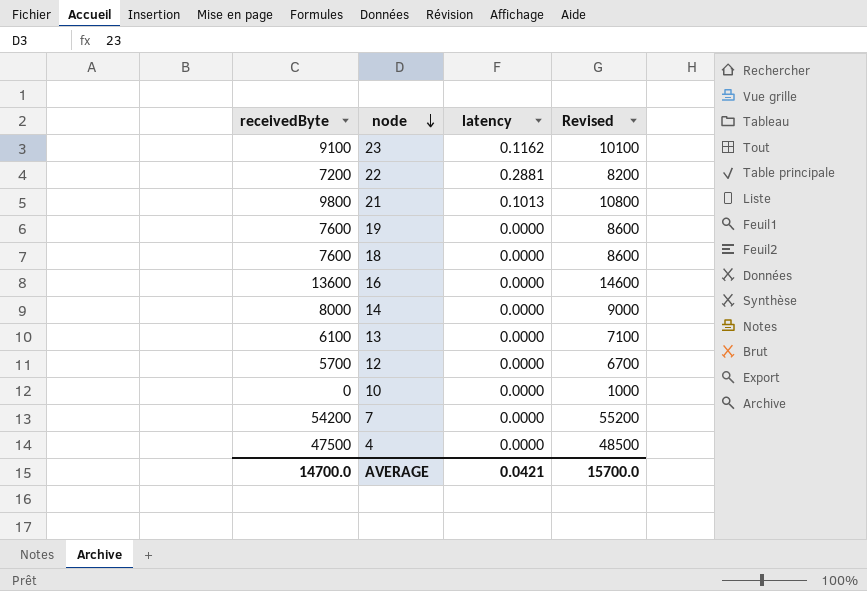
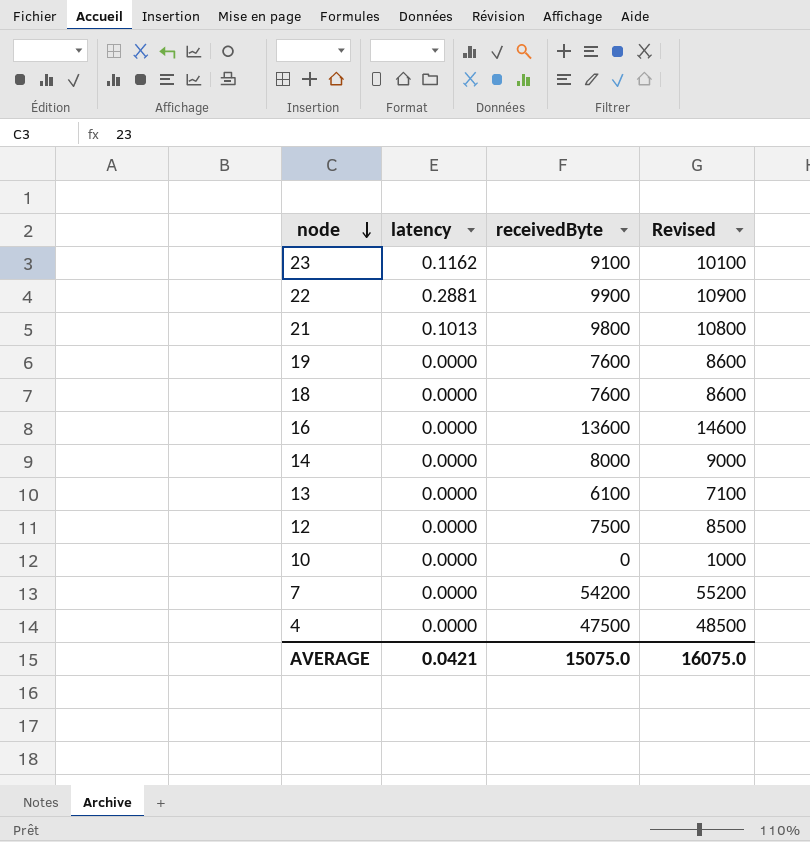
column receivedByte | position: 1 -> 3
22 | receivedByte: 7200 -> 9900
22 | Revised: 8200 -> 10900
12 | receivedByte: 5700 -> 7500
12 | Revised: 6700 -> 8500
AVERAGE | receivedByte: 14700.0 -> 15075.0
AVERAGE | Revised: 15700.0 -> 16075.0

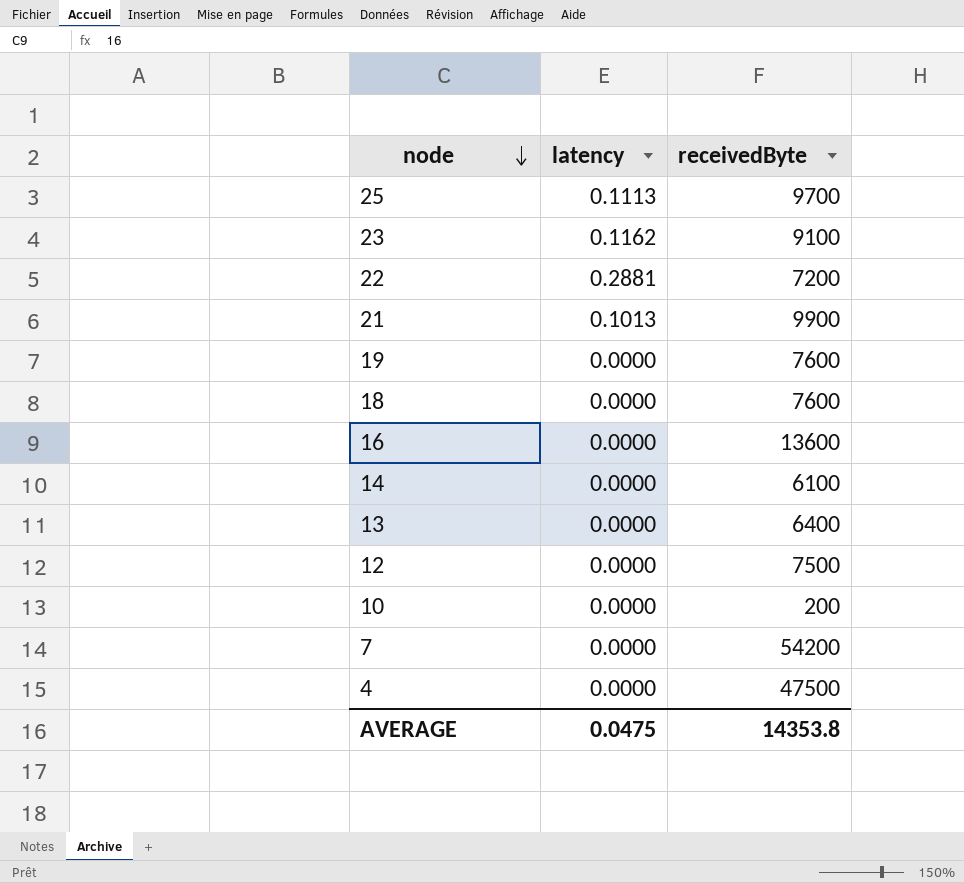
column Revised | formula: [receivedByte] + 1000 -> none
row 25: none -> 0.1113 | 9700
22 | receivedByte: 9900 -> 7200
21 | receivedByte: 9800 -> 9900
14 | receivedByte: 8000 -> 6100
13 | receivedByte: 6100 -> 6400
10 | receivedByte: 0 -> 200
AVERAGE | latency: 0.0421 -> 0.0475
AVERAGE | receivedByte: 15075.0 -> 14353.8

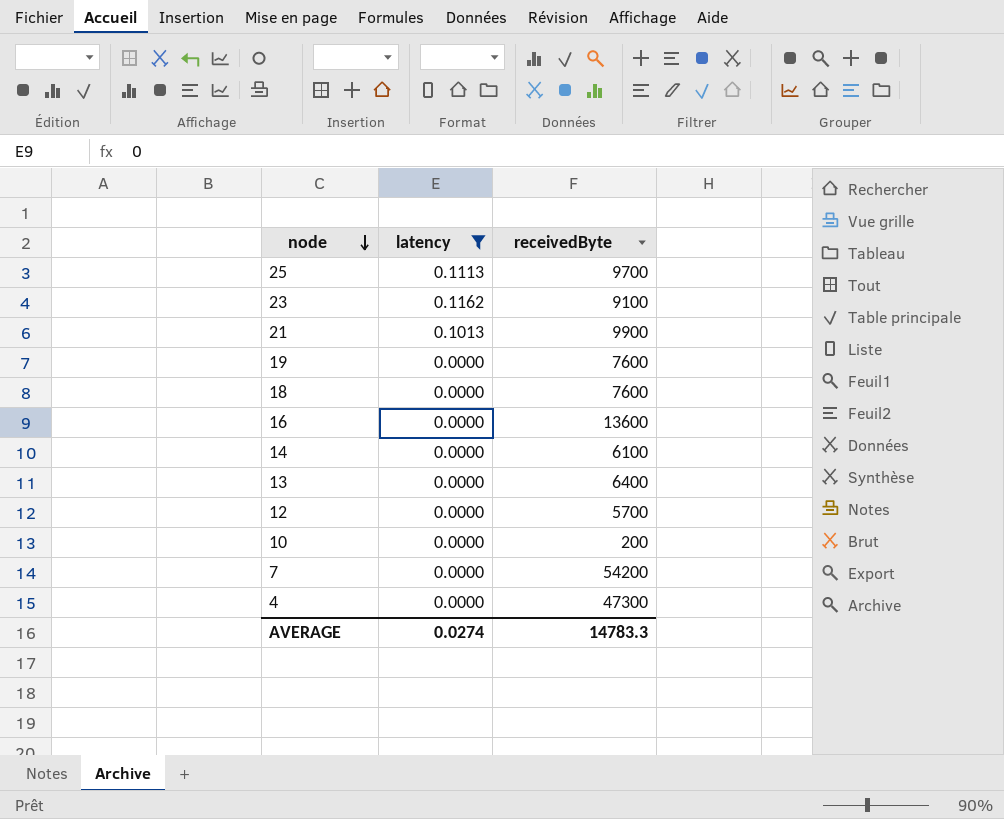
filter: none -> latency != 0.2881
12 | receivedByte: 7500 -> 5700
4 | receivedByte: 47500 -> 47300
AVERAGE | latency: 0.0475 -> 0.0274
AVERAGE | receivedByte: 14353.8 -> 14783.3

